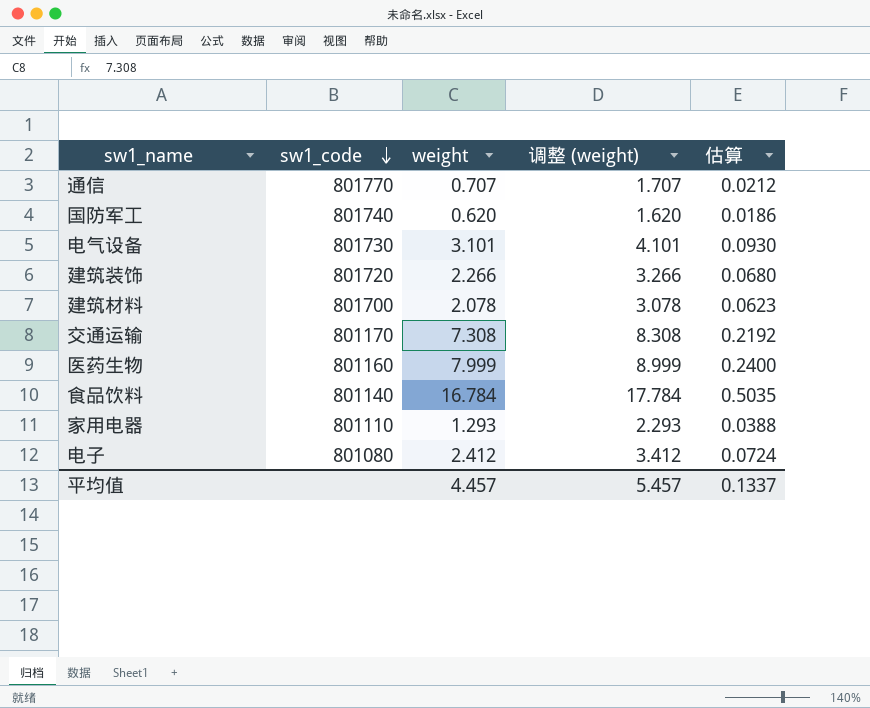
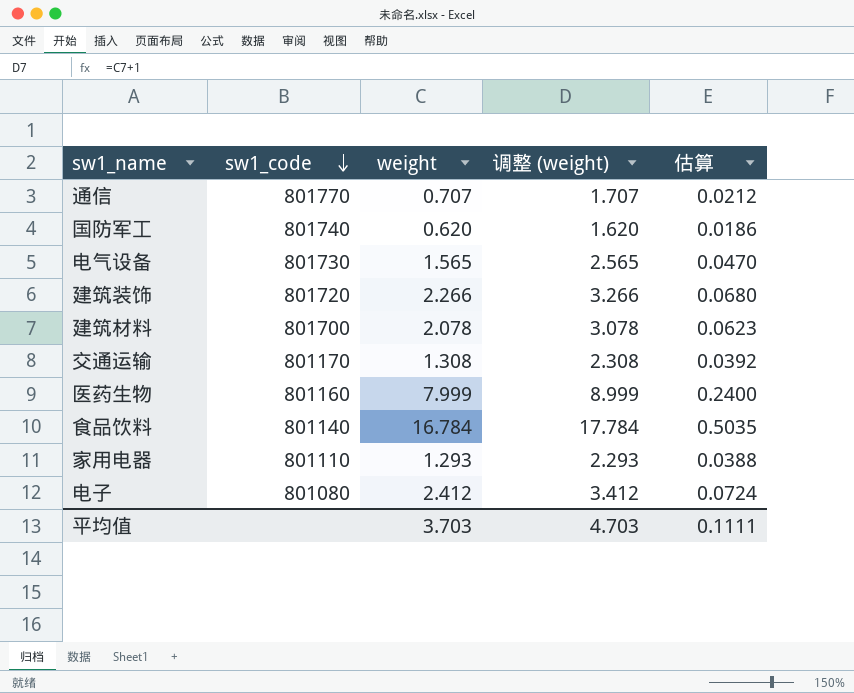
电气设备 | weight: 3.101 -> 1.565
电气设备 | 调整 (weight): 4.101 -> 2.565
电气设备 | 估算: 0.0930 -> 0.0470
交通运输 | weight: 7.308 -> 1.308
交通运输 | 调整 (weight): 8.308 -> 2.308
交通运输 | 估算: 0.2192 -> 0.0392
平均值 | weight: 4.457 -> 3.703
平均值 | 调整 (weight): 5.457 -> 4.703
平均值 | 估算: 0.1337 -> 0.1111

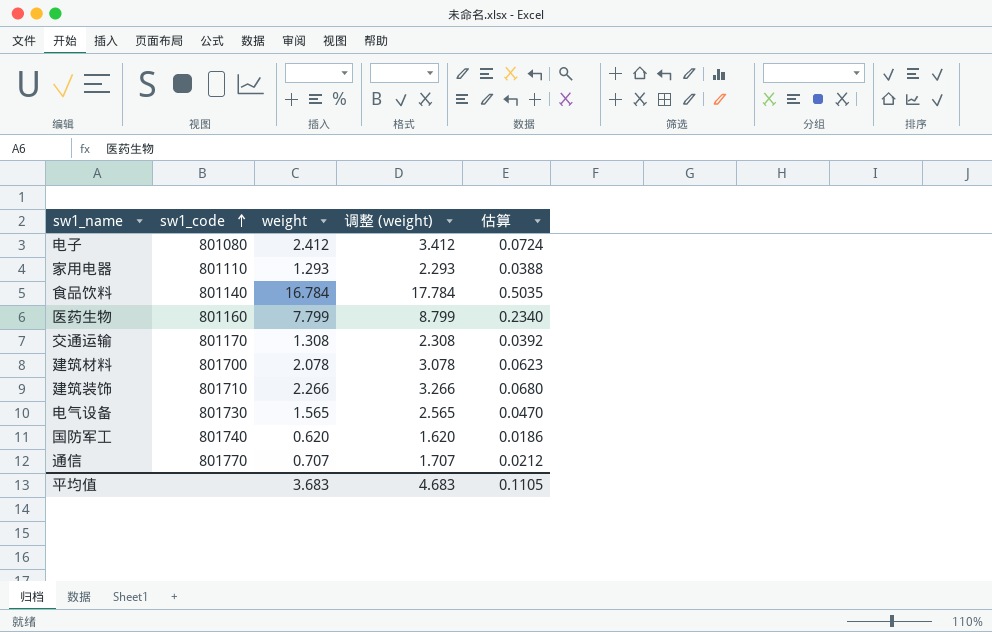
row order: sw1_code descending -> sw1_code ascending
医药生物 | weight: 7.999 -> 7.799
医药生物 | 调整 (weight): 8.999 -> 8.799
医药生物 | 估算: 0.2400 -> 0.2340
建筑装饰 | sw1_code: 801720 -> 801710
平均值 | weight: 3.703 -> 3.683
平均值 | 调整 (weight): 4.703 -> 4.683
平均值 | 估算: 0.1111 -> 0.1105

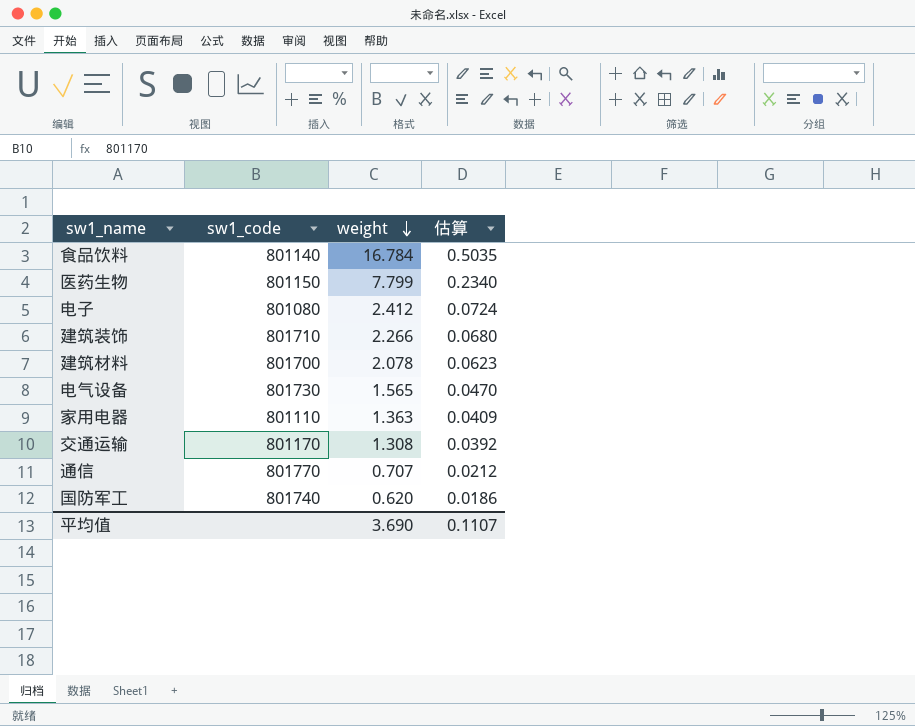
row order: sw1_code ascending -> weight descending
column 调整 (weight) | formula: [weight] + 1 -> none
医药生物 | sw1_code: 801160 -> 801150
家用电器 | weight: 1.293 -> 1.363
家用电器 | 估算: 0.0388 -> 0.0409
平均值 | weight: 3.683 -> 3.690
平均值 | 估算: 0.1105 -> 0.1107

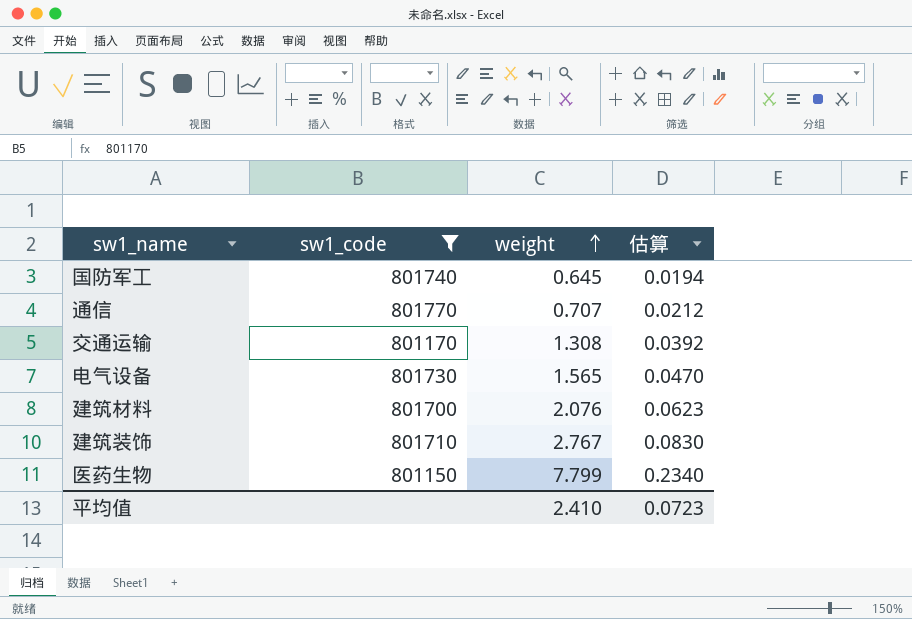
filter: none -> sw1_code >= 801150
row order: weight descending -> weight ascending
国防军工 | weight: 0.620 -> 0.645
国防军工 | 估算: 0.0186 -> 0.0194
建筑材料 | weight: 2.078 -> 2.076
建筑装饰 | weight: 2.266 -> 2.767
建筑装饰 | 估算: 0.0680 -> 0.0830
平均值 | weight: 3.690 -> 2.410
平均值 | 估算: 0.1107 -> 0.0723

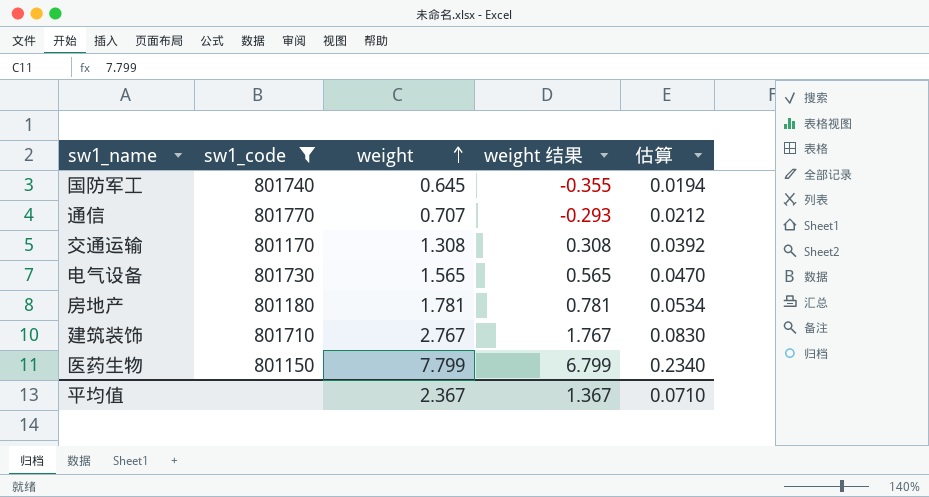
column weight 结果 | formula: none -> [weight] - 1
row 建筑材料: 801700 | 2.076 | 0.0623 -> none
row 房地产: none -> 801180 | 1.781 | 0.781 | 0.0534
平均值 | weight: 2.410 -> 2.367
平均值 | 估算: 0.0723 -> 0.0710

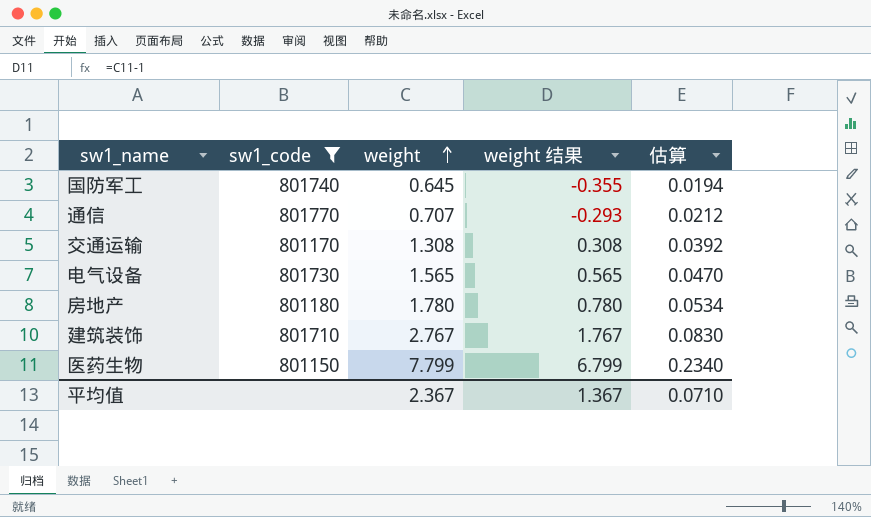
房地产 | weight: 1.781 -> 1.780
房地产 | weight 结果: 0.781 -> 0.780

